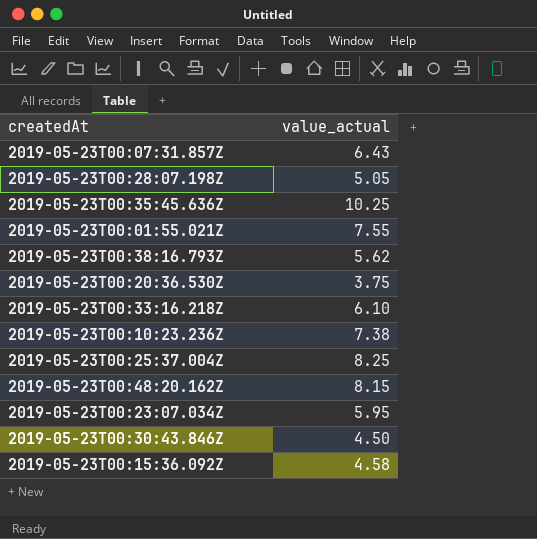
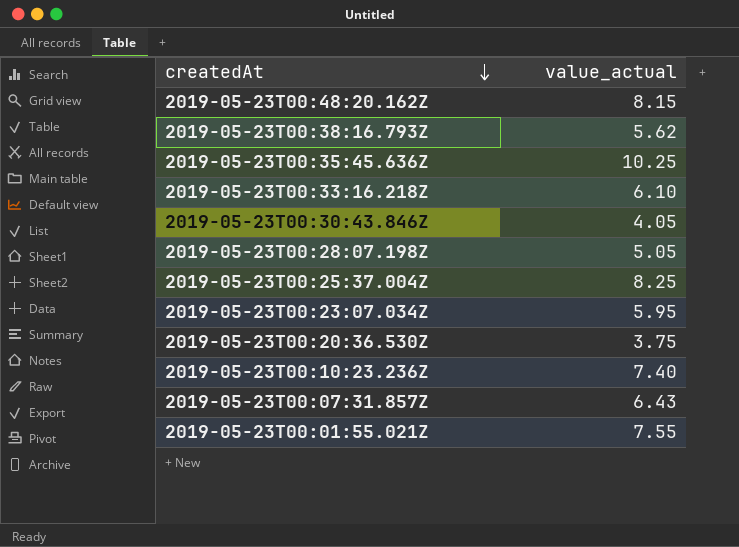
row order: none -> createdAt descending
row 2019-05-23T00:15:36.092Z: 4.58 -> none
2019-05-23T00:30:43.846Z | value_actual: 4.50 -> 4.05
2019-05-23T00:10:23.236Z | value_actual: 7.38 -> 7.40

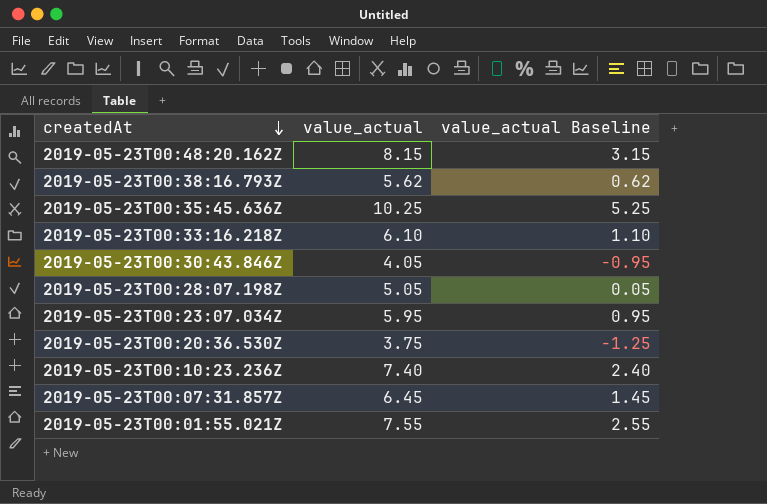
column value_actual Baseline | formula: none -> [value_actual] - 5
row 2019-05-23T00:25:37.004Z: 8.25 -> none
2019-05-23T00:07:31.857Z | value_actual: 6.43 -> 6.45

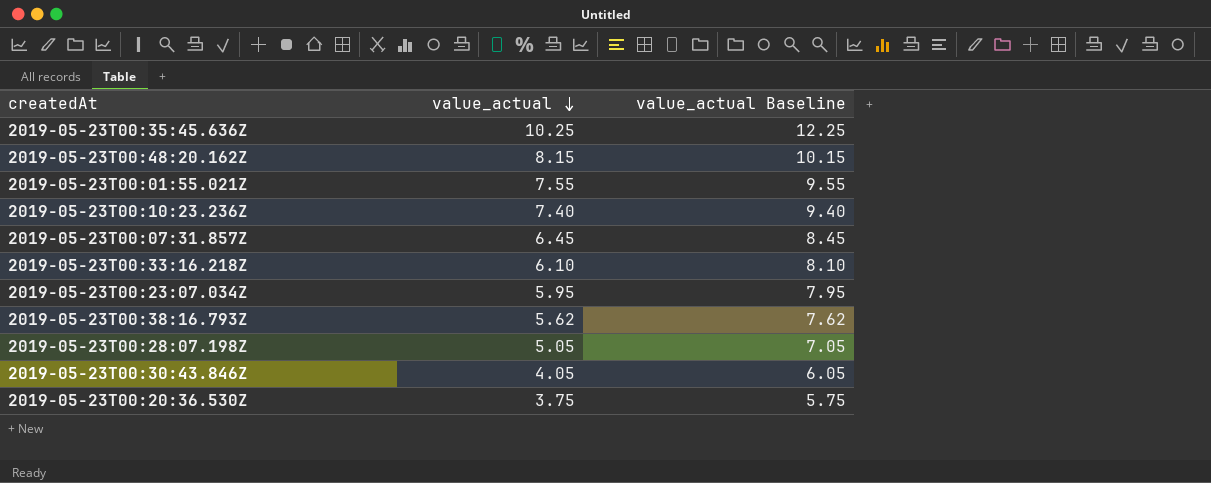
row order: createdAt descending -> value_actual descending
column value_actual Baseline | formula: [value_actual] - 5 -> [value_actual] + 2

